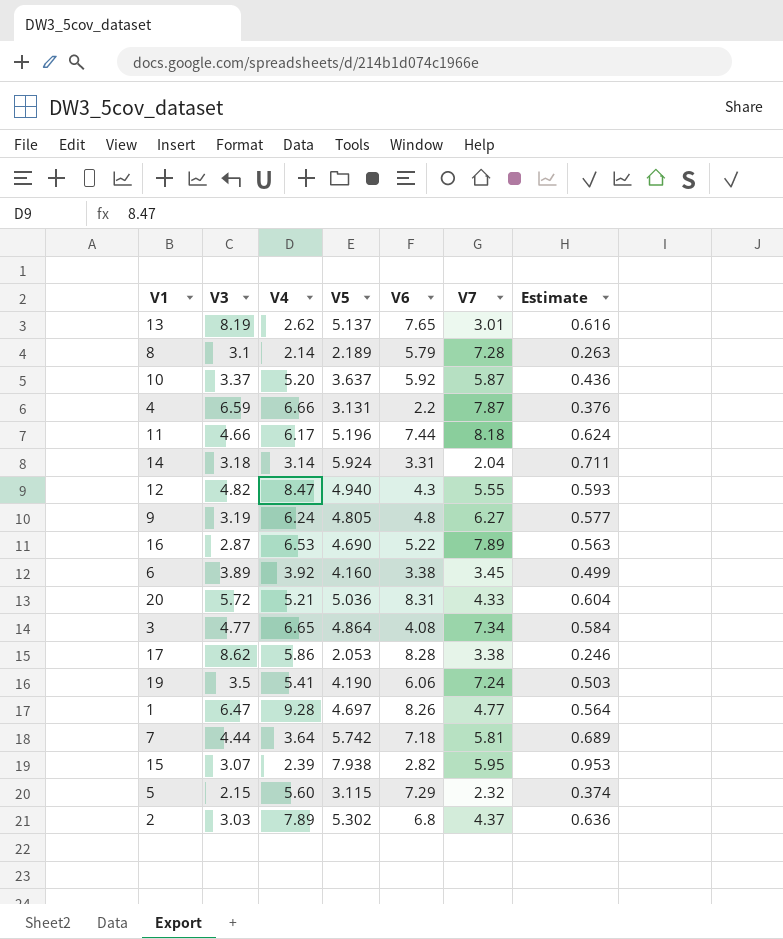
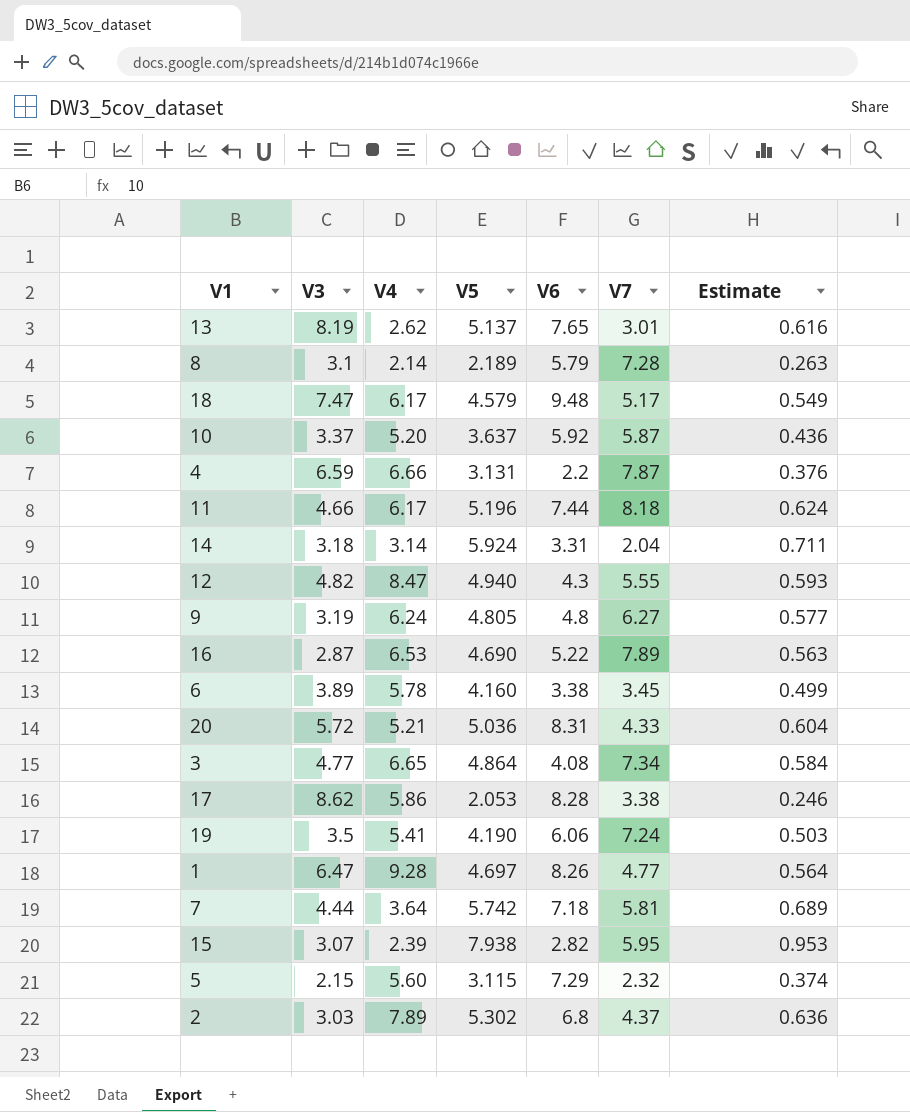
row 18: none -> 7.47 | 6.17 | 4.579 | 9.48 | 5.17 | 0.549
6 | V4: 3.92 -> 5.78

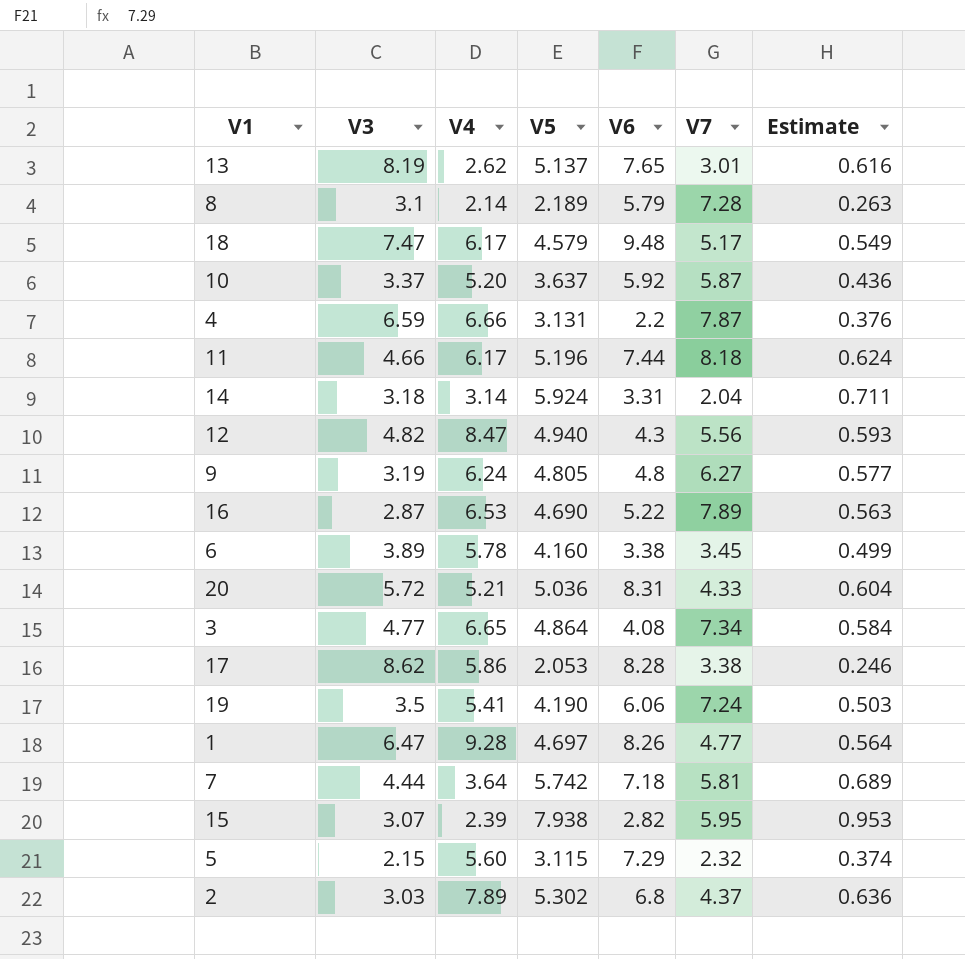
12 | V7: 5.55 -> 5.56

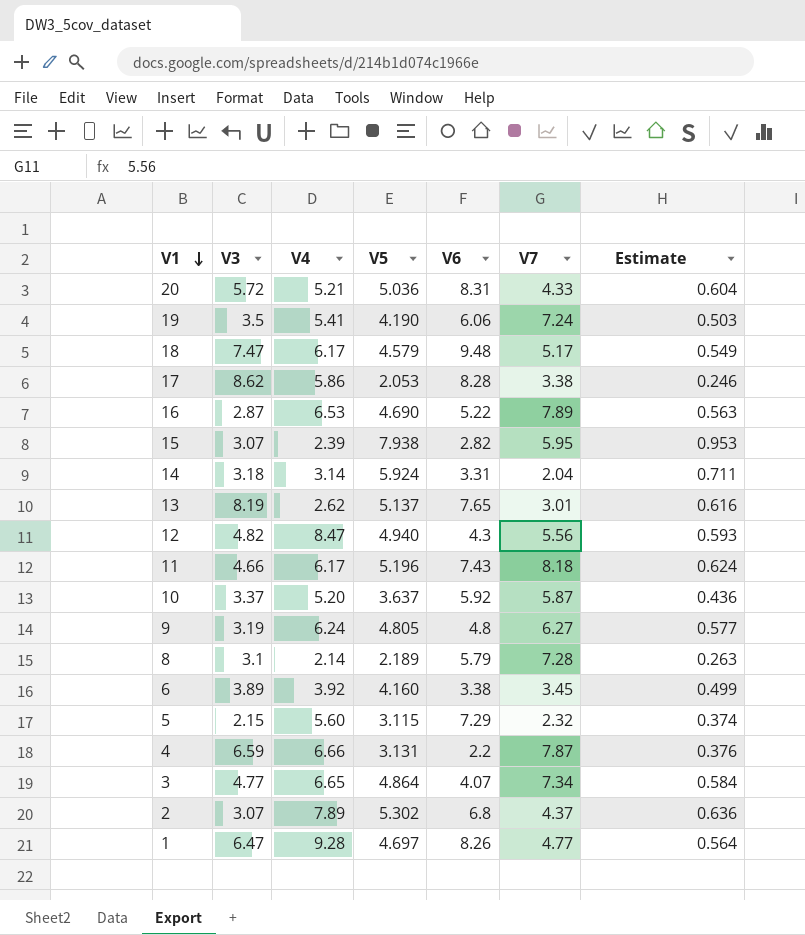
row order: none -> V1 descending
row 7: 4.44 | 3.64 | 5.742 | 7.18 | 5.81 | 0.689 -> none
11 | V6: 7.44 -> 7.43
6 | V4: 5.78 -> 3.92
3 | V6: 4.08 -> 4.07
2 | V3: 3.03 -> 3.07

